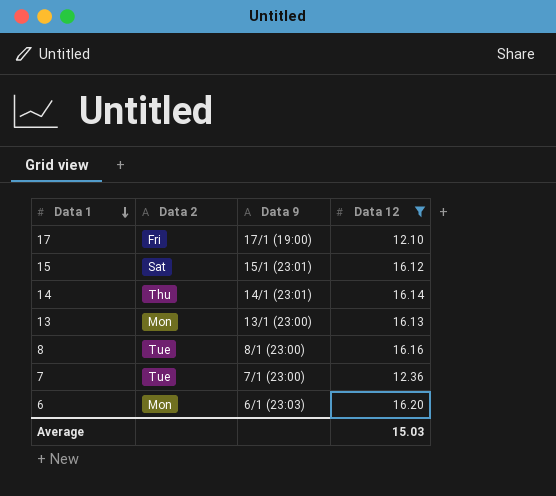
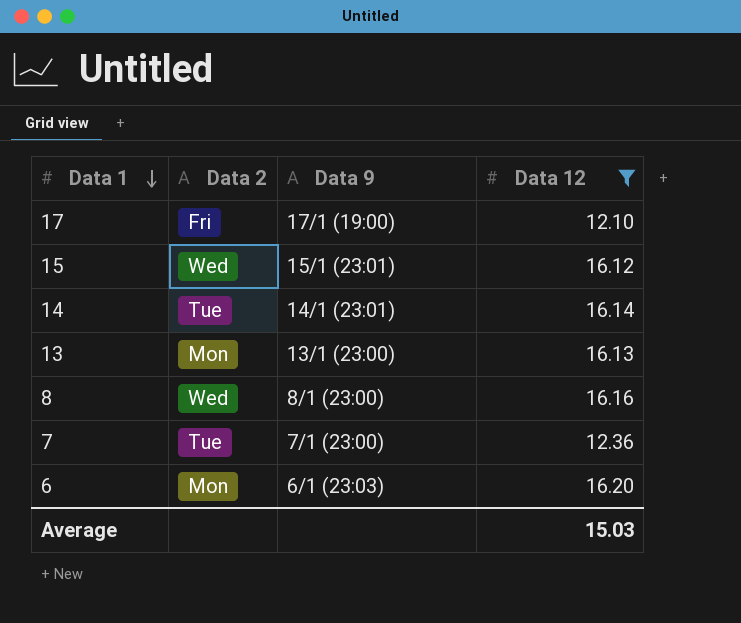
15 | Data 2: Sat -> Wed
14 | Data 2: Thu -> Tue
8 | Data 2: Tue -> Wed

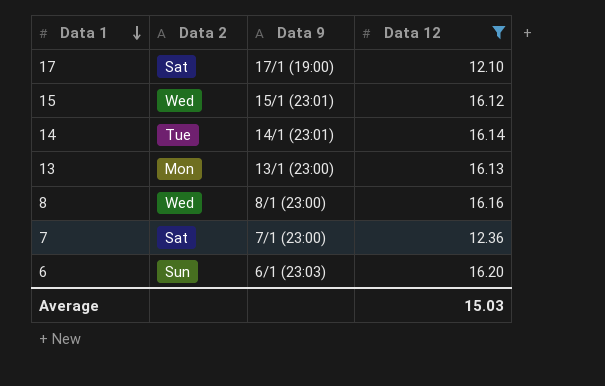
17 | Data 2: Fri -> Sat
7 | Data 2: Tue -> Sat
6 | Data 2: Mon -> Sun

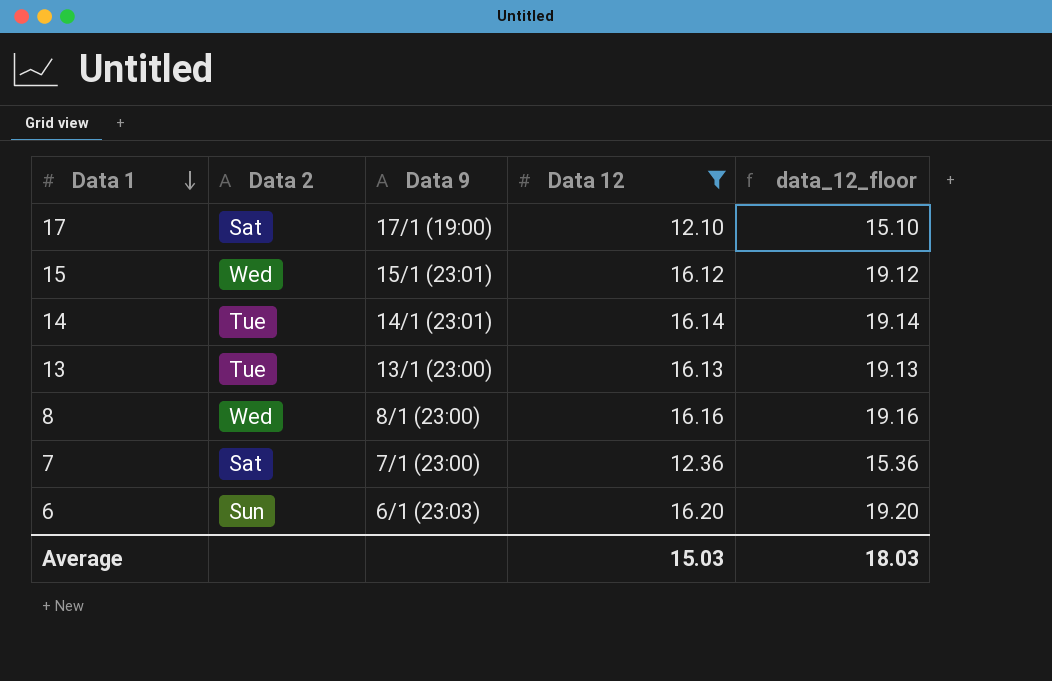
column data_12_floor | formula: none -> [Data 12] + 3
13 | Data 2: Mon -> Tue

